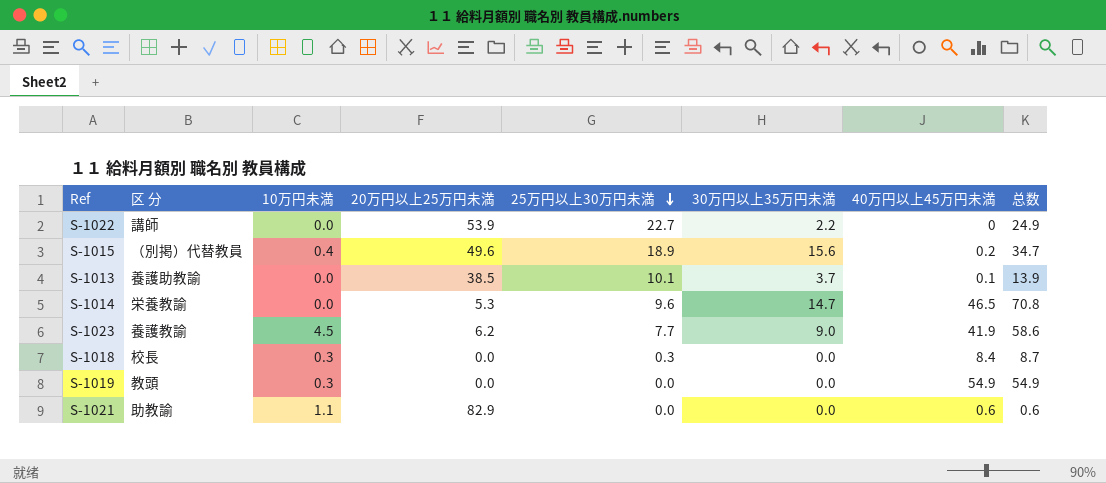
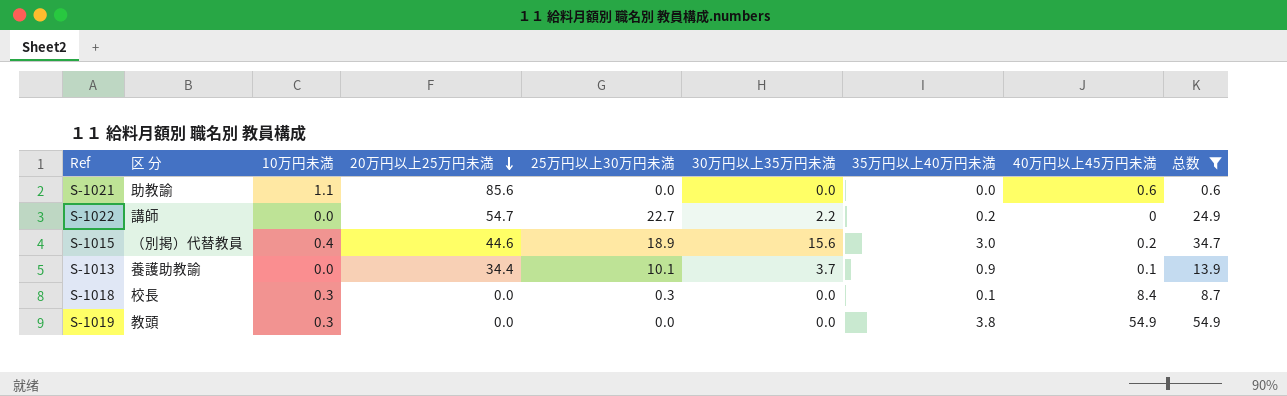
filter: none -> 总数 <= 54.9
row order: 25万円以上30万円未満 descending -> 20万円以上25万円未満 descending
column 35万円以上40万円未満 | position: none -> 7
S-1021 | 20万円以上25万円未満: 82.9 -> 85.6
S-1022 | 20万円以上25万円未満: 53.9 -> 54.7
S-1015 | 20万円以上25万円未満: 49.6 -> 44.6
S-1013 | 20万円以上25万円未満: 38.5 -> 34.4

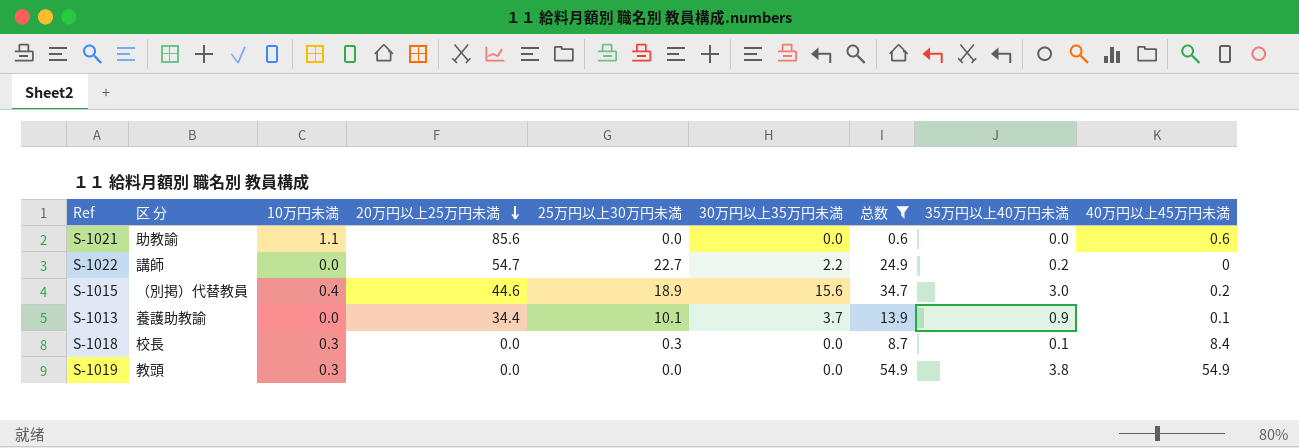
column 总数 | position: 9 -> 7

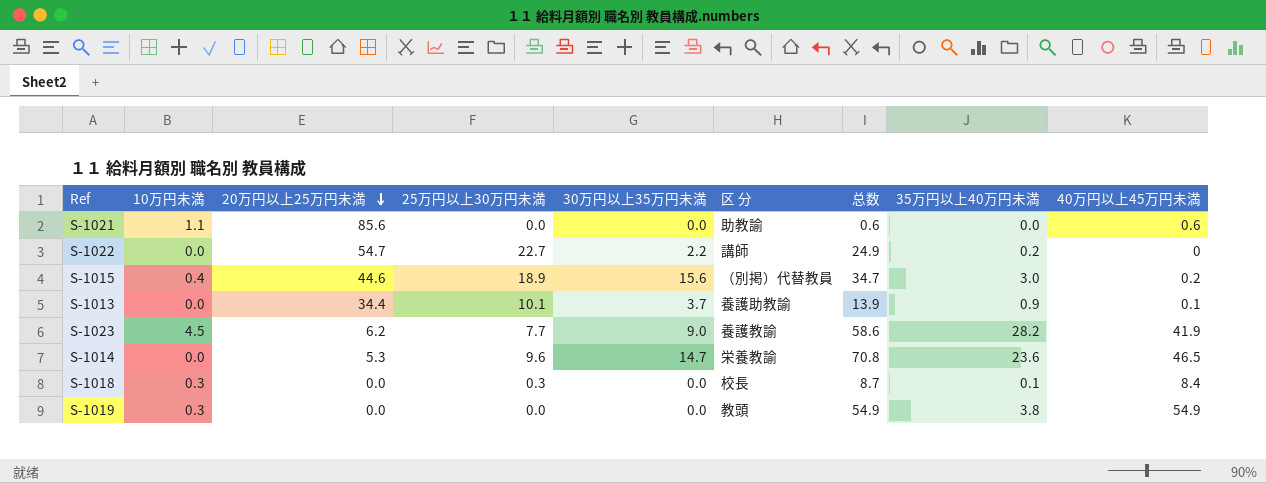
filter: 总数 <= 54.9 -> none
column 区 分 | position: 2 -> 6

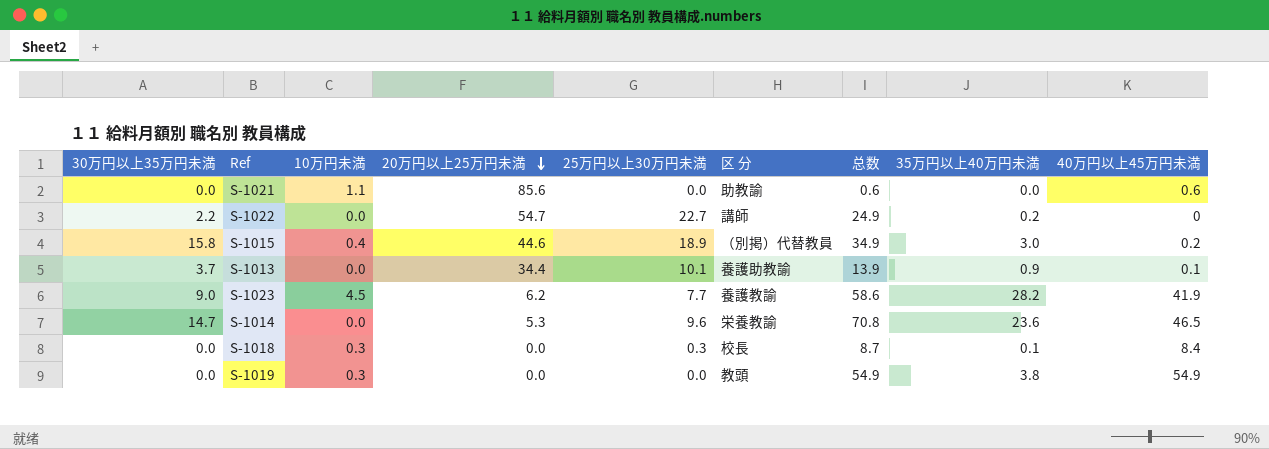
column 30万円以上35万円未満 | position: 5 -> 1
S-1015 | 30万円以上35万円未満: 15.6 -> 15.8
S-1015 | 总数: 34.7 -> 34.9

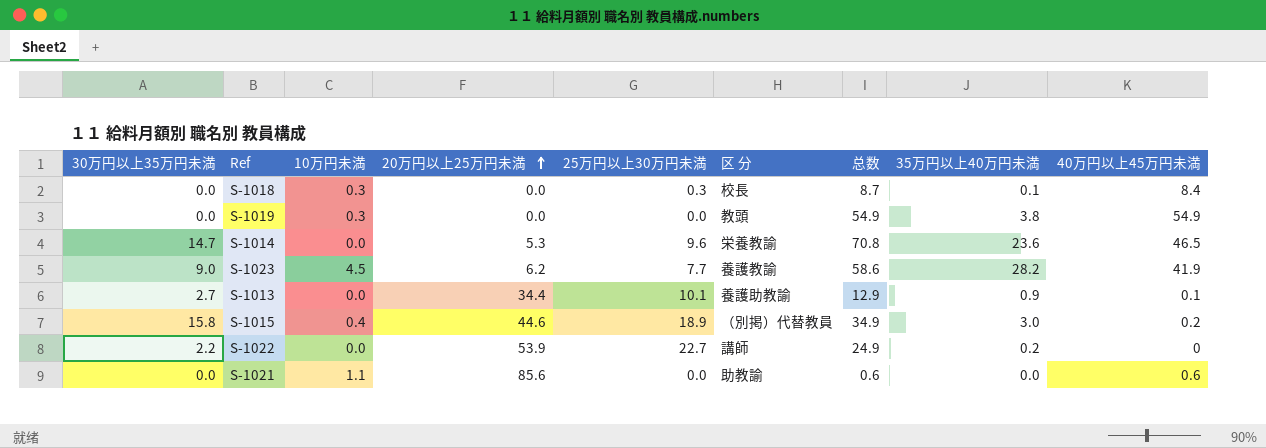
row order: 20万円以上25万円未満 descending -> 20万円以上25万円未満 ascending
S-1013 | 30万円以上35万円未満: 3.7 -> 2.7
S-1013 | 总数: 13.9 -> 12.9
S-1022 | 20万円以上25万円未満: 54.7 -> 53.9

